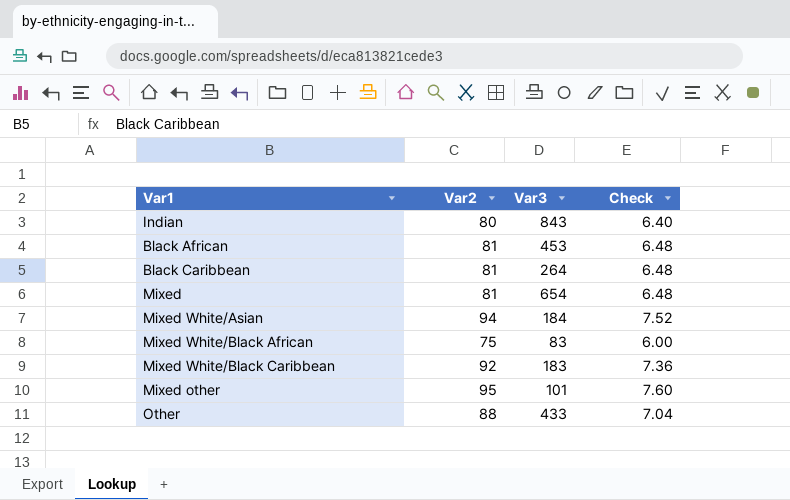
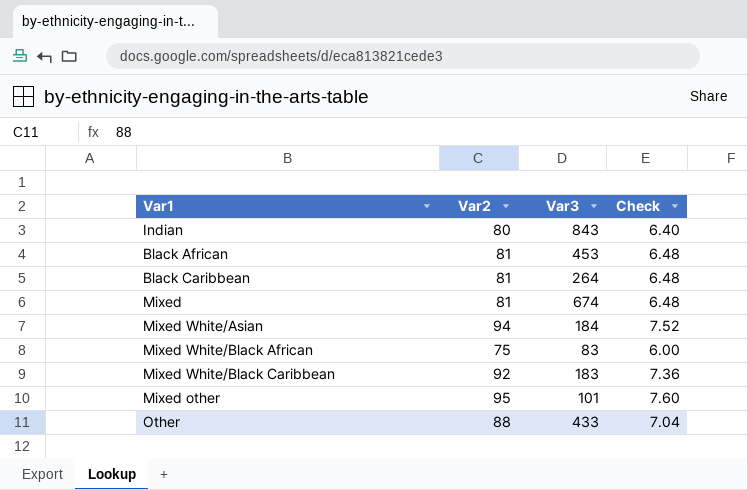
Mixed | Var3: 654 -> 674

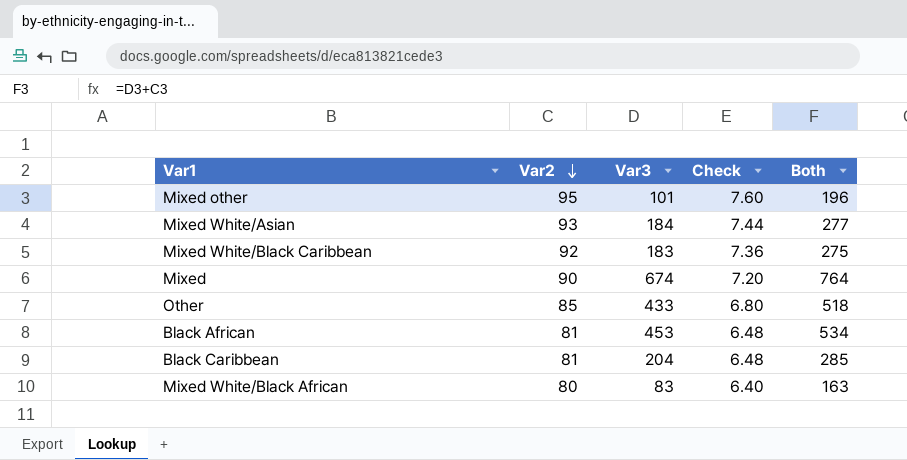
row order: none -> Var2 descending
column Both | formula: none -> [Var2] + [Var3]
row Indian: 80 | 843 | 6.40 -> none
Mixed White/Asian | Var2: 94 -> 93
Mixed White/Asian | Check: 7.52 -> 7.44
Mixed | Var2: 81 -> 90
Mixed | Check: 6.48 -> 7.20
Other | Var2: 88 -> 85
Other | Check: 7.04 -> 6.80
Black Caribbean | Var3: 264 -> 204
Mixed White/Black African | Var2: 75 -> 80
Mixed White/Black African | Check: 6.00 -> 6.40

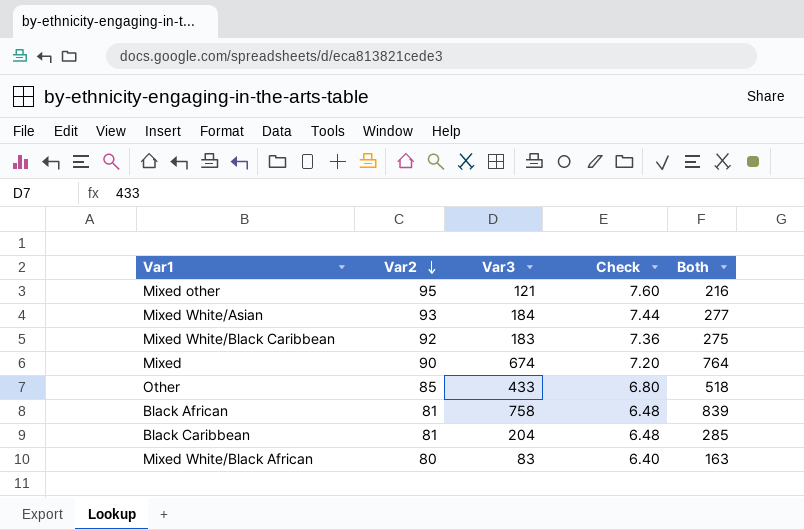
Mixed other | Var3: 101 -> 121
Mixed other | Both: 196 -> 216
Black African | Var3: 453 -> 758
Black African | Both: 534 -> 839

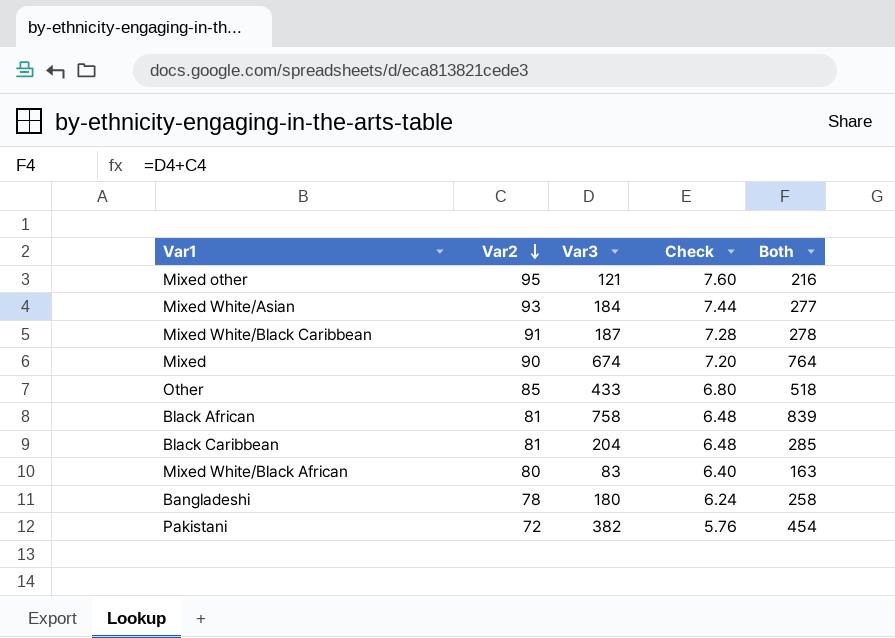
Mixed White/Black Caribbean | Var2: 92 -> 91
Mixed White/Black Caribbean | Var3: 183 -> 187
Mixed White/Black Caribbean | Check: 7.36 -> 7.28
Mixed White/Black Caribbean | Both: 275 -> 278
row Bangladeshi: none -> 78 | 180 | 6.24 | 258
row Pakistani: none -> 72 | 382 | 5.76 | 454

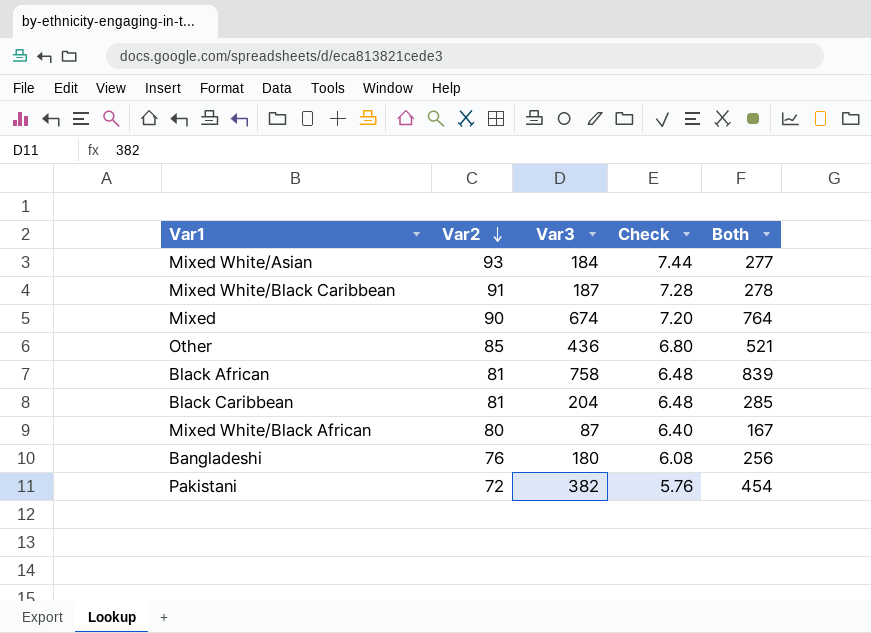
row Mixed other: 95 | 121 | 7.60 | 216 -> none
Other | Var3: 433 -> 436
Other | Both: 518 -> 521
Mixed White/Black African | Var3: 83 -> 87
Mixed White/Black African | Both: 163 -> 167
Bangladeshi | Var2: 78 -> 76
Bangladeshi | Check: 6.24 -> 6.08
Bangladeshi | Both: 258 -> 256

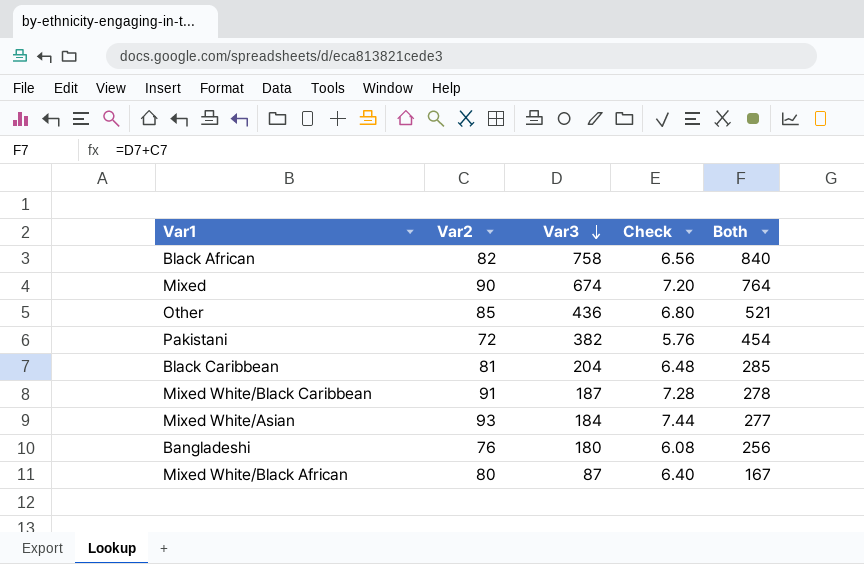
row order: Var2 descending -> Var3 descending
Black African | Var2: 81 -> 82
Black African | Check: 6.48 -> 6.56
Black African | Both: 839 -> 840

